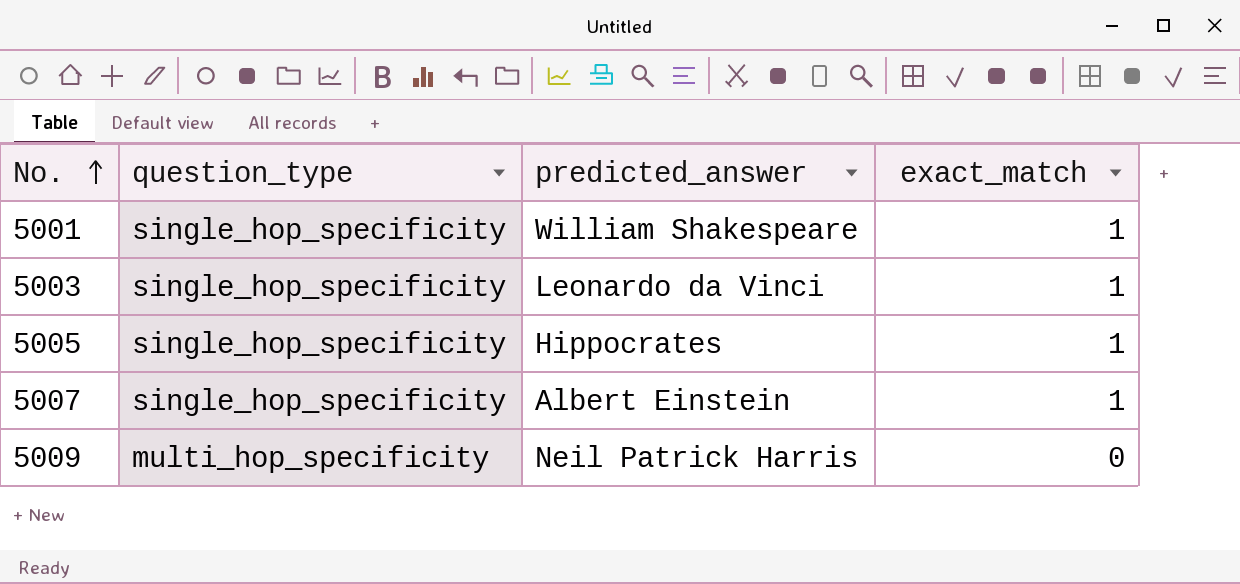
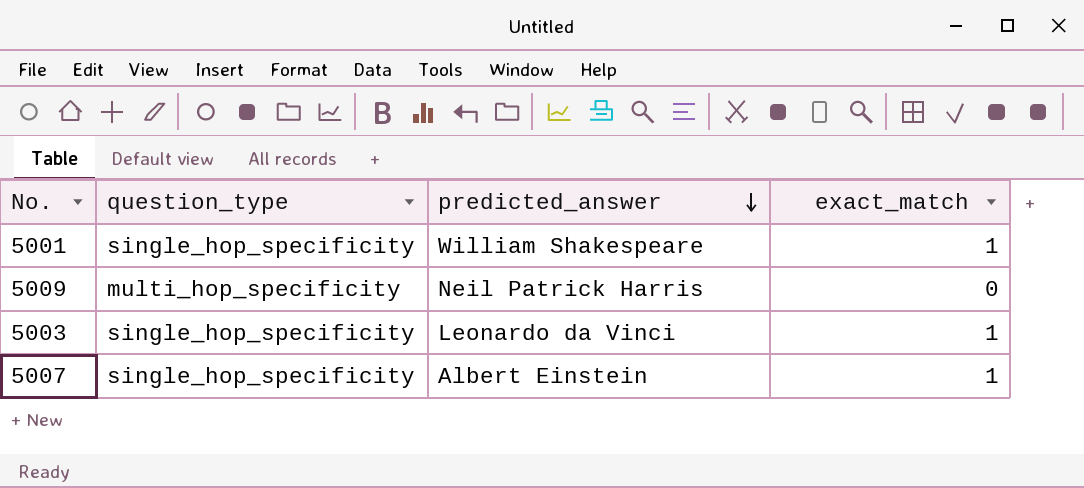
row order: No. ascending -> predicted_answer descending
row 5005: single_hop_specificity | Hippocrates | 1 -> none

